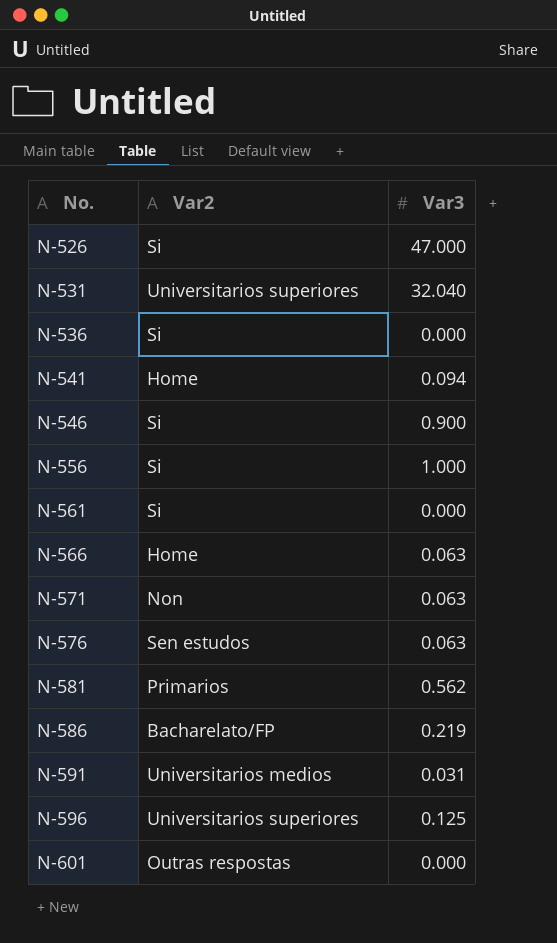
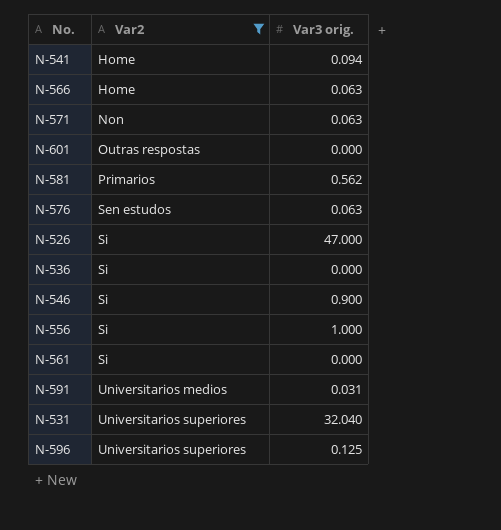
filter: none -> Var2 != Bacharelato/FP
row order: No. ascending -> Var2 ascending
column name: Var3 -> Var3 orig.

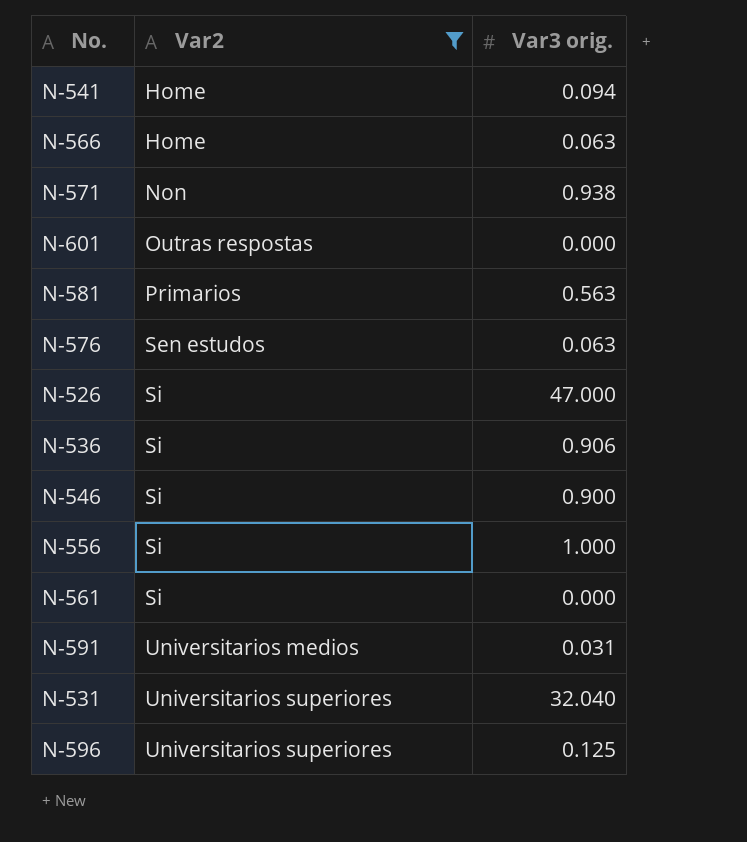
N-571 | Var3 orig.: 0.063 -> 0.938
N-581 | Var3 orig.: 0.562 -> 0.563
N-536 | Var3 orig.: 0.000 -> 0.906

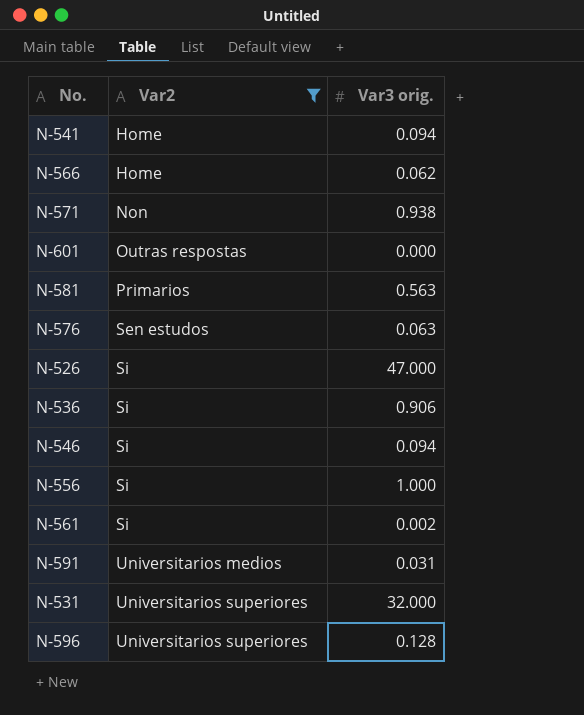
N-566 | Var3 orig.: 0.063 -> 0.062
N-546 | Var3 orig.: 0.900 -> 0.094
N-561 | Var3 orig.: 0.000 -> 0.002
N-531 | Var3 orig.: 32.040 -> 32.000
N-596 | Var3 orig.: 0.125 -> 0.128

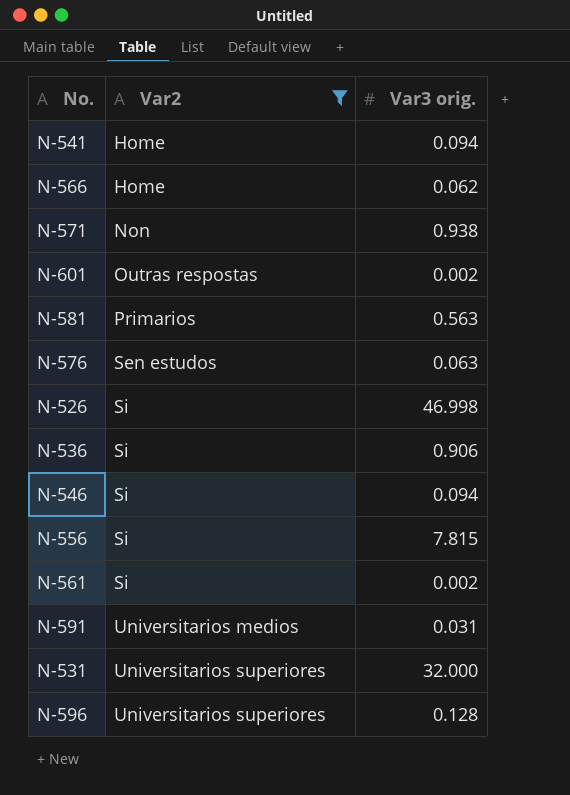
N-601 | Var3 orig.: 0.000 -> 0.002
N-526 | Var3 orig.: 47.000 -> 46.998
N-556 | Var3 orig.: 1.000 -> 7.815

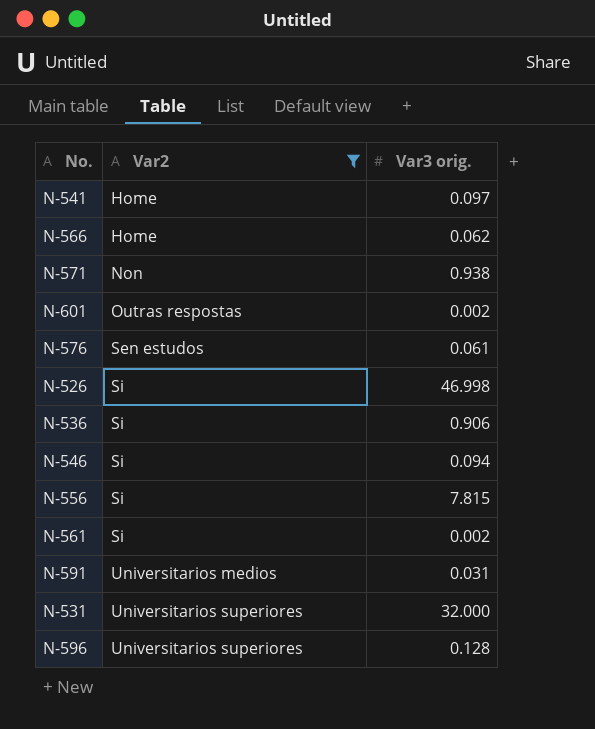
row N-581: Primarios | 0.563 -> none
N-541 | Var3 orig.: 0.094 -> 0.097
N-576 | Var3 orig.: 0.063 -> 0.061

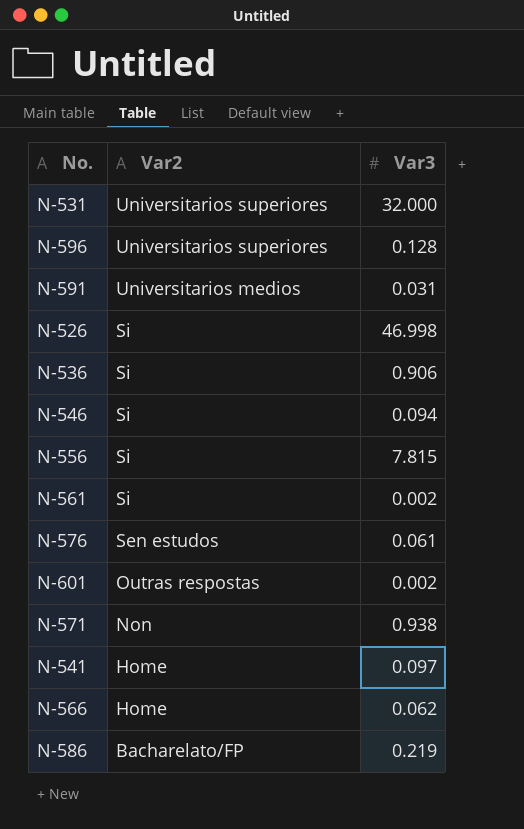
filter: Var2 != Bacharelato/FP -> none
row order: Var2 ascending -> Var2 descending
column name: Var3 orig. -> Var3

